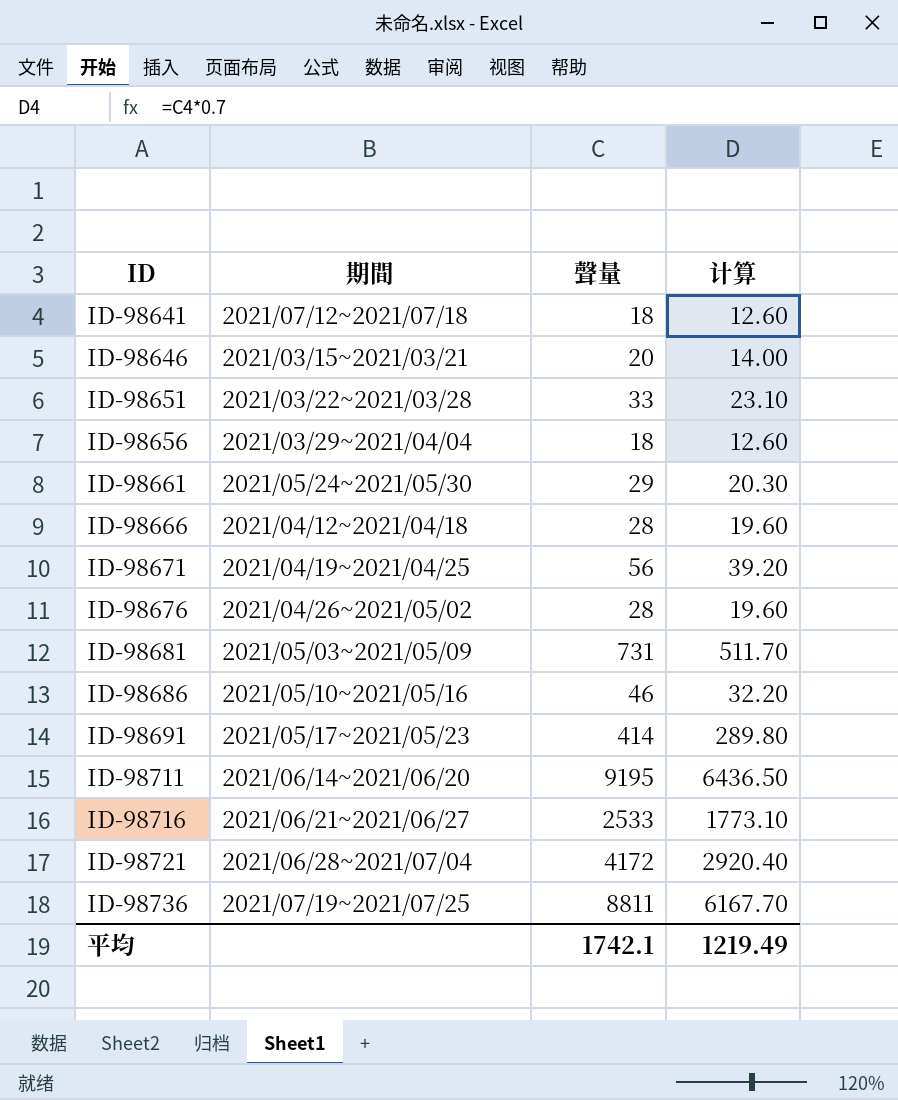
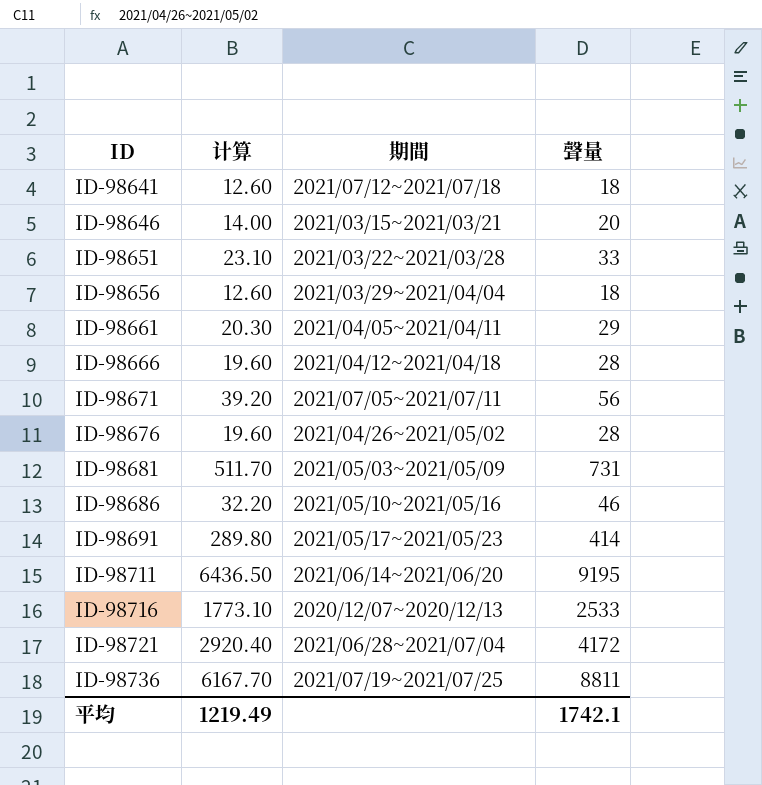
column 计算 | position: 4 -> 2
ID-98661 | 期間: 2021/05/24~2021/05/30 -> 2021/04/05~2021/04/11
ID-98671 | 期間: 2021/04/19~2021/04/25 -> 2021/07/05~2021/07/11
ID-98716 | 期間: 2021/06/21~2021/06/27 -> 2020/12/07~2020/12/13

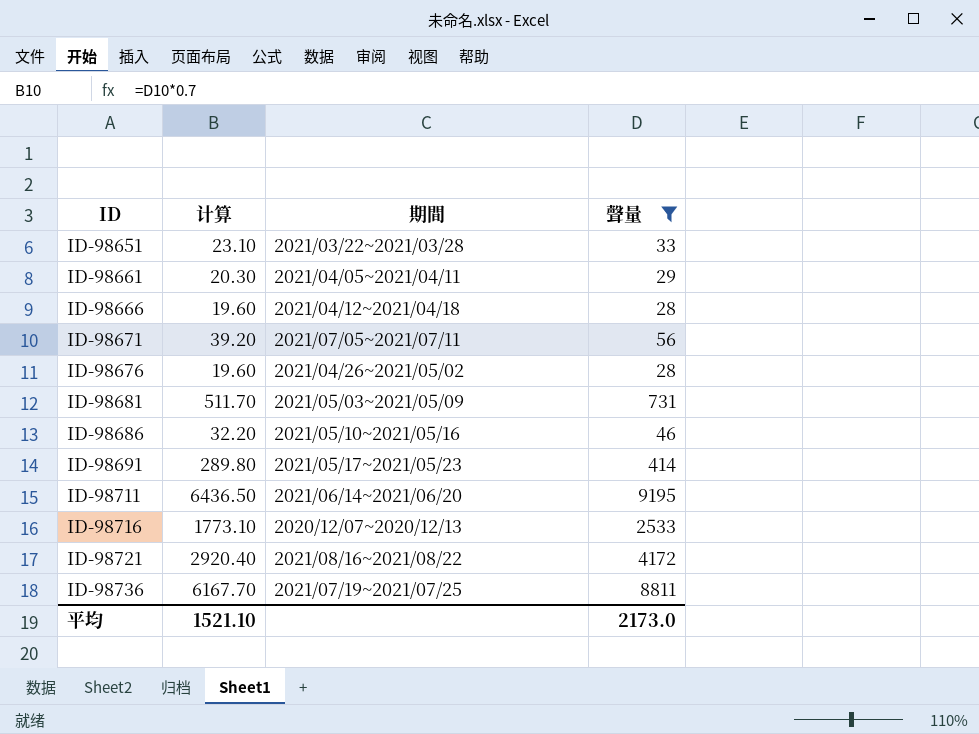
filter: none -> 聲量 >= 28
ID-98721 | 期間: 2021/06/28~2021/07/04 -> 2021/08/16~2021/08/22
平均 | 计算: 1219.49 -> 1521.10
平均 | 聲量: 1742.1 -> 2173.0

